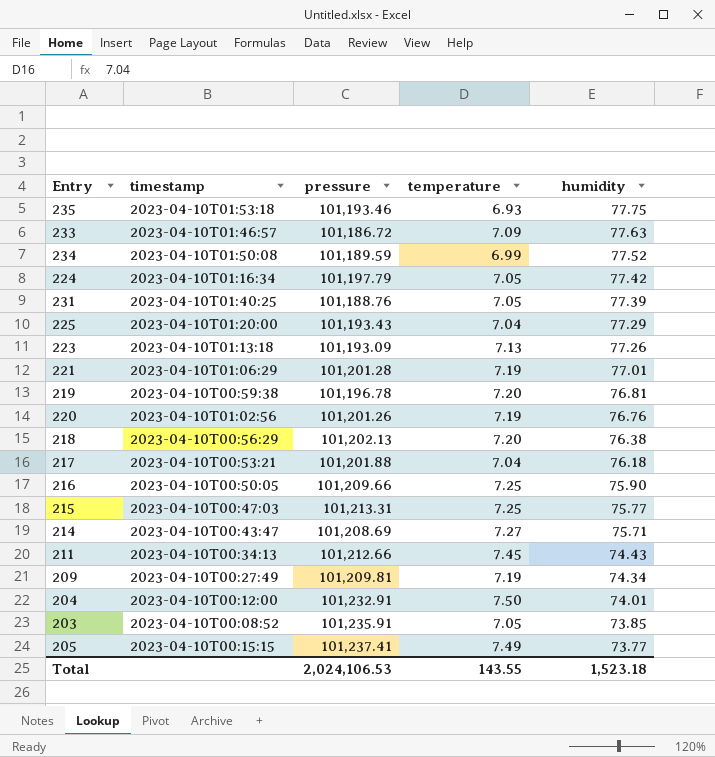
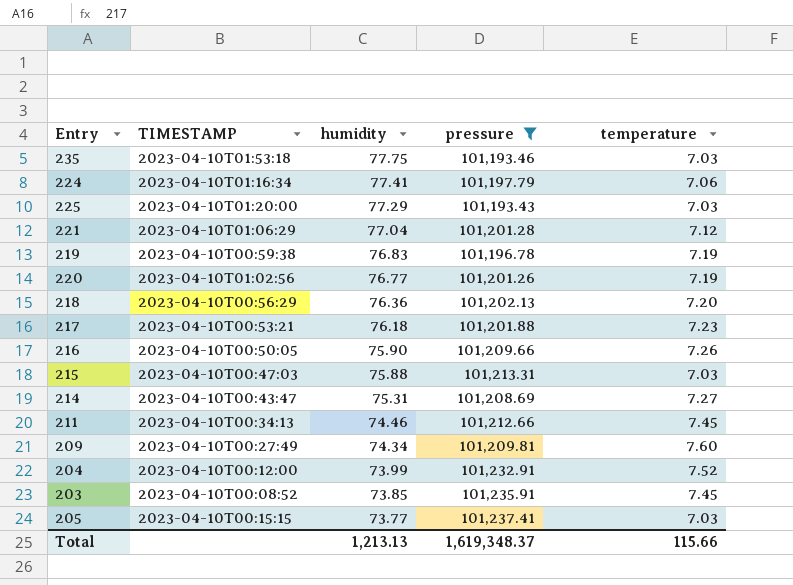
filter: none -> pressure >= 101,193.43
column name: timestamp -> TIMESTAMP
column humidity | position: 5 -> 3
235 | temperature: 6.93 -> 7.03
224 | humidity: 77.42 -> 77.41
224 | temperature: 7.05 -> 7.06
225 | temperature: 7.04 -> 7.03
221 | humidity: 77.01 -> 77.04
221 | temperature: 7.19 -> 7.12
219 | humidity: 76.81 -> 76.83
219 | temperature: 7.20 -> 7.19
220 | humidity: 76.76 -> 76.77
218 | humidity: 76.38 -> 76.36
217 | temperature: 7.04 -> 7.23
216 | temperature: 7.25 -> 7.26
215 | humidity: 75.77 -> 75.88
215 | temperature: 7.25 -> 7.03
214 | humidity: 75.71 -> 75.31
211 | humidity: 74.43 -> 74.46
209 | temperature: 7.19 -> 7.60
204 | humidity: 74.01 -> 73.99
204 | temperature: 7.50 -> 7.52
203 | temperature: 7.05 -> 7.45
205 | temperature: 7.49 -> 7.03
Total | humidity: 1,523.18 -> 1,213.13
Total | pressure: 2,024,106.53 -> 1,619,348.37
Total | temperature: 143.55 -> 115.66

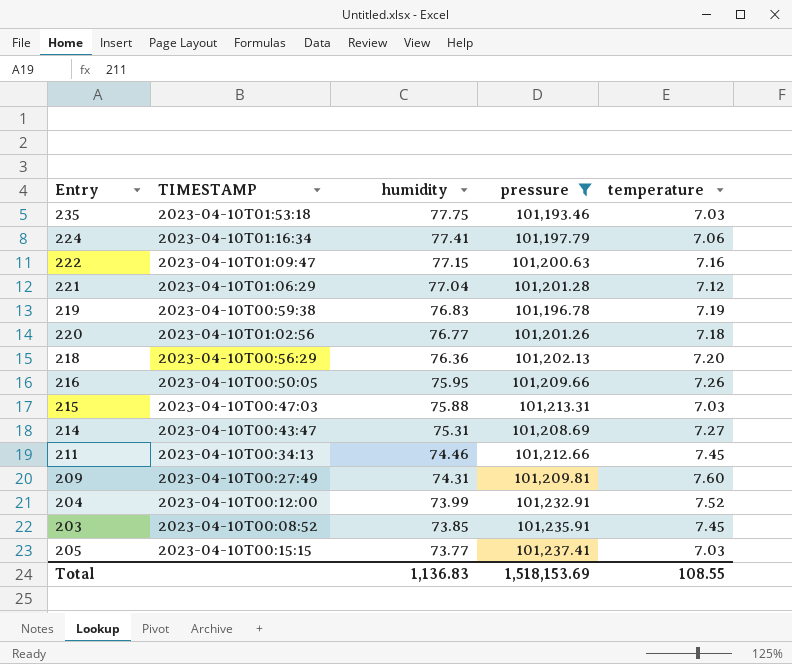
row 225: 2023-04-10T01:20:00 | 77.29 | 101,193.43 | 7.03 -> none
row 217: 2023-04-10T00:53:21 | 76.18 | 101,201.88 | 7.23 -> none
row 222: none -> 2023-04-10T01:09:47 | 77.15 | 101,200.63 | 7.16
220 | temperature: 7.19 -> 7.18
216 | humidity: 75.90 -> 75.95
209 | humidity: 74.34 -> 74.31
Total | humidity: 1,213.13 -> 1,136.83
Total | pressure: 1,619,348.37 -> 1,518,153.69
Total | temperature: 115.66 -> 108.55

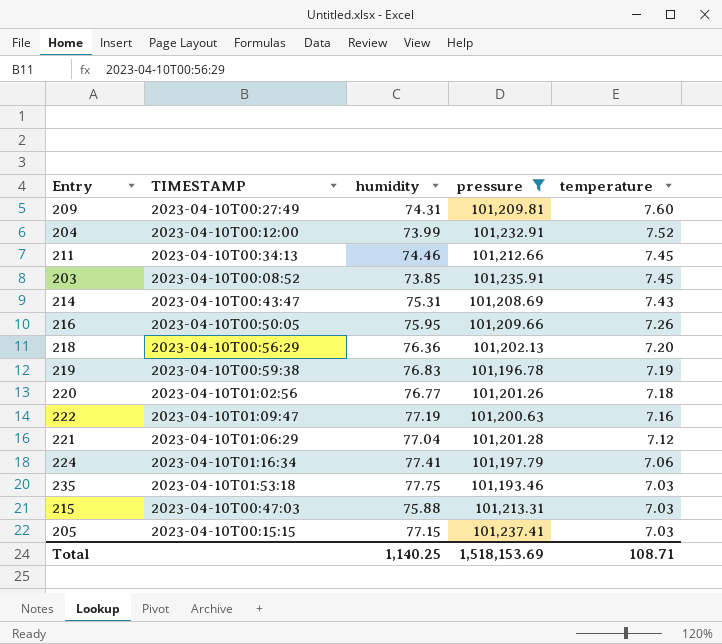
row order: humidity descending -> temperature descending
214 | temperature: 7.27 -> 7.43
222 | humidity: 77.15 -> 77.19
205 | humidity: 73.77 -> 77.15
Total | humidity: 1,136.83 -> 1,140.25
Total | temperature: 108.55 -> 108.71

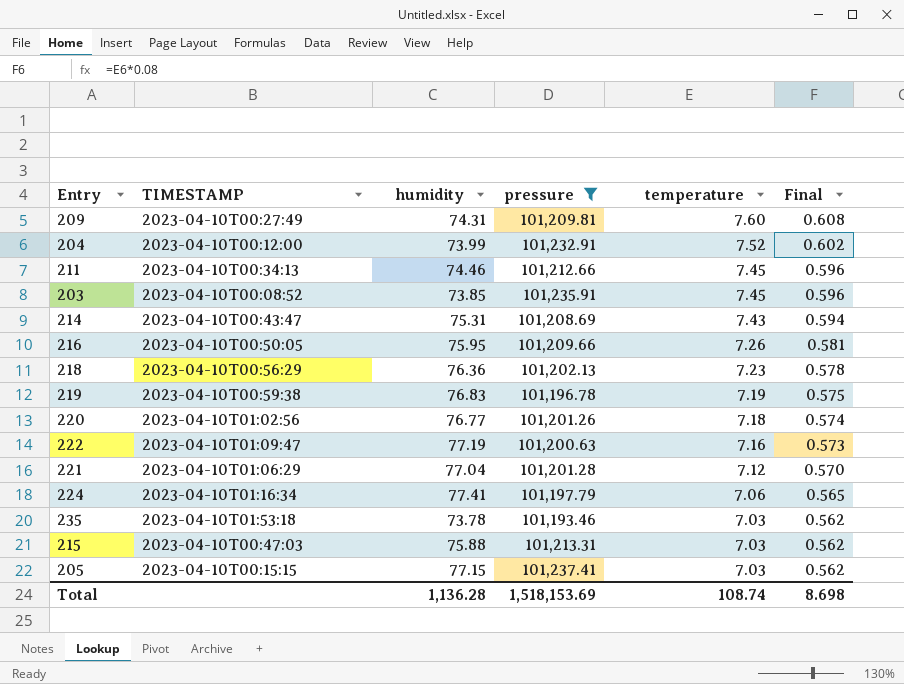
column Final | formula: none -> [temperature] * 0.08
218 | temperature: 7.20 -> 7.23
235 | humidity: 77.75 -> 73.78
Total | humidity: 1,140.25 -> 1,136.28
Total | temperature: 108.71 -> 108.74

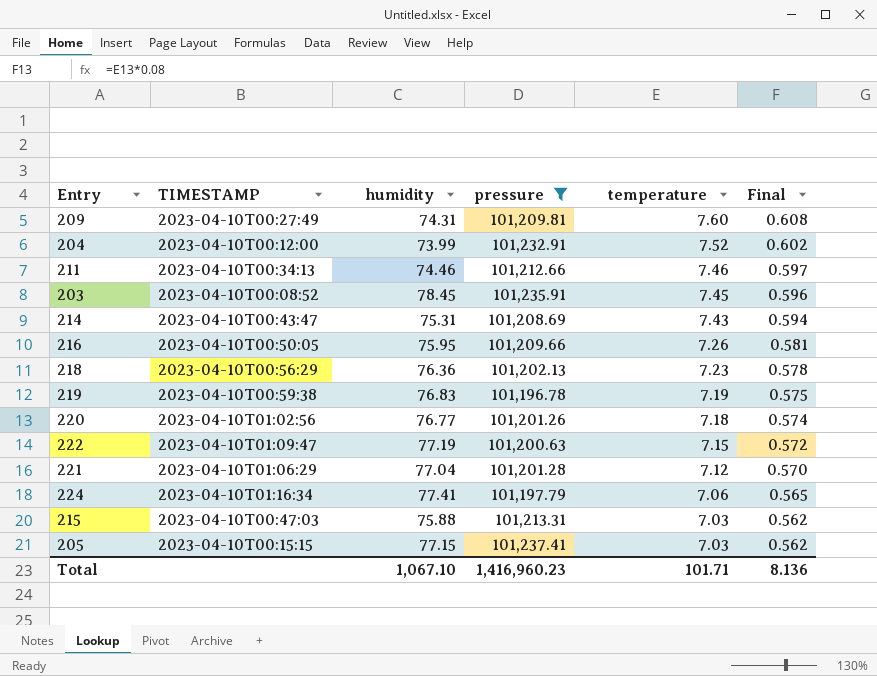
row 235: 2023-04-10T01:53:18 | 73.78 | 101,193.46 | 7.03 | 0.562 -> none
211 | temperature: 7.45 -> 7.46
211 | Final: 0.596 -> 0.597
203 | humidity: 73.85 -> 78.45
222 | temperature: 7.16 -> 7.15
222 | Final: 0.573 -> 0.572
Total | humidity: 1,136.28 -> 1,067.10
Total | pressure: 1,518,153.69 -> 1,416,960.23
Total | temperature: 108.74 -> 101.71
Total | Final: 8.698 -> 8.136

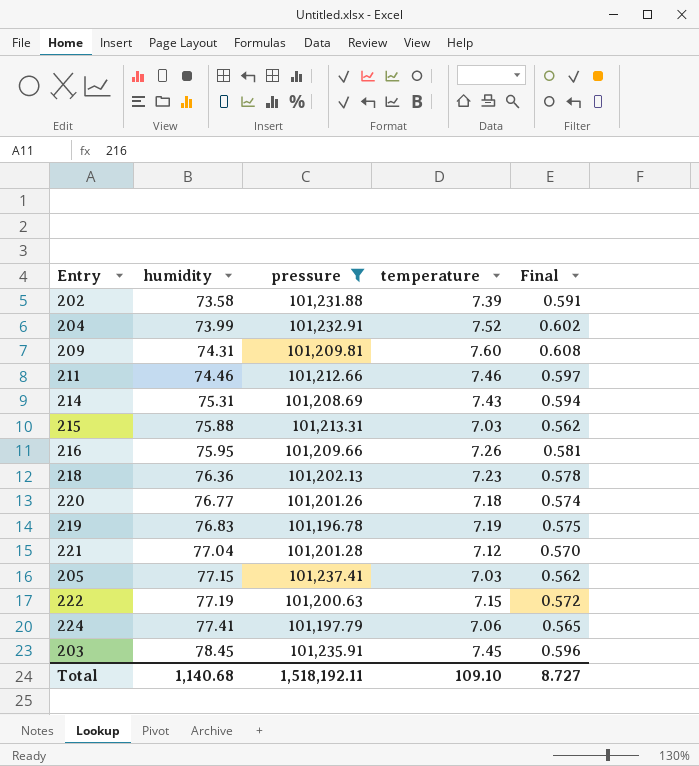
row order: temperature descending -> humidity ascending
column TIMESTAMP | position: 2 -> none
row 202: none -> 73.58 | 101,231.88 | 7.39 | 0.591
Total | humidity: 1,067.10 -> 1,140.68
Total | pressure: 1,416,960.23 -> 1,518,192.11
Total | temperature: 101.71 -> 109.10
Total | Final: 8.136 -> 8.727

